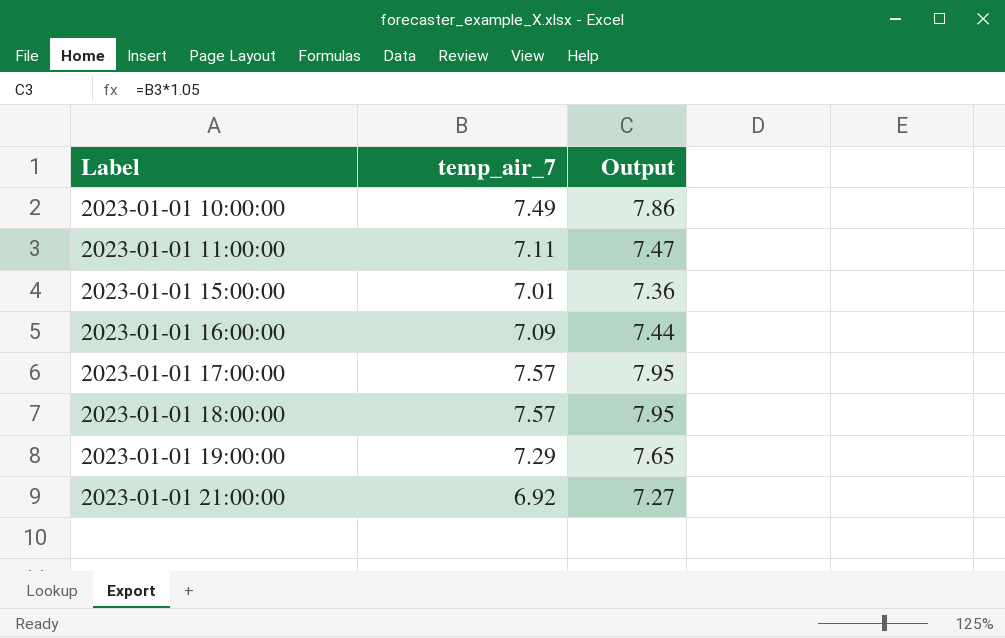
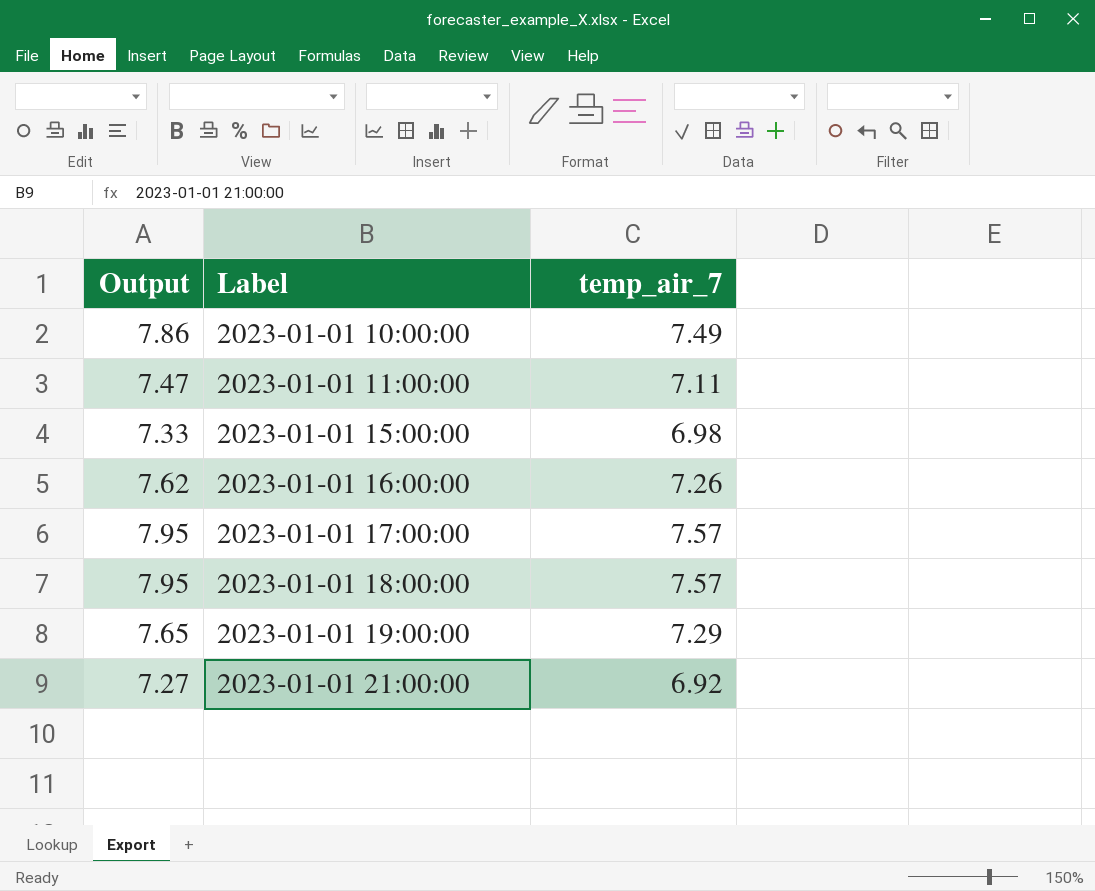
column Output | position: 3 -> 1
2023-01-01 15:00:00 | Output: 7.36 -> 7.33
2023-01-01 15:00:00 | temp_air_7: 7.01 -> 6.98
2023-01-01 16:00:00 | Output: 7.44 -> 7.62
2023-01-01 16:00:00 | temp_air_7: 7.09 -> 7.26

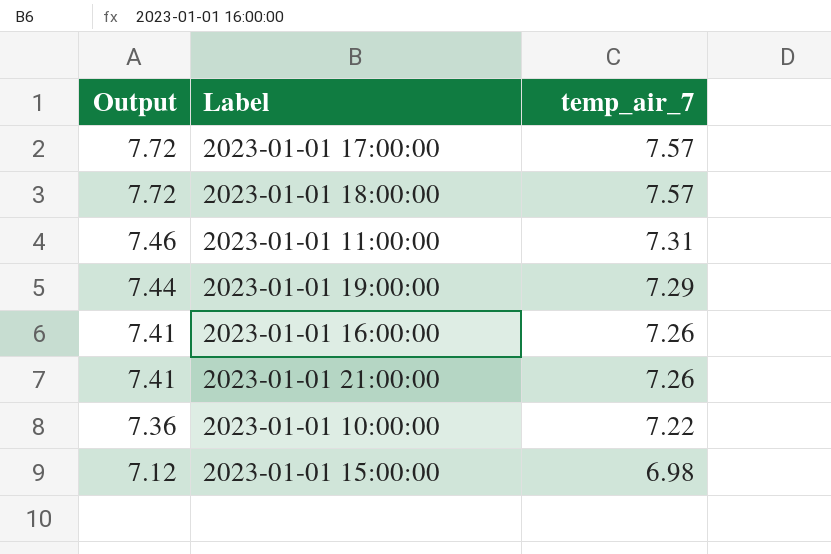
row order: Label ascending -> Output descending
column Output | formula: [temp_air_7] * 1.05 -> [temp_air_7] * 1.02
2023-01-01 11:00:00 | temp_air_7: 7.11 -> 7.31
2023-01-01 21:00:00 | temp_air_7: 6.92 -> 7.26
2023-01-01 10:00:00 | temp_air_7: 7.49 -> 7.22

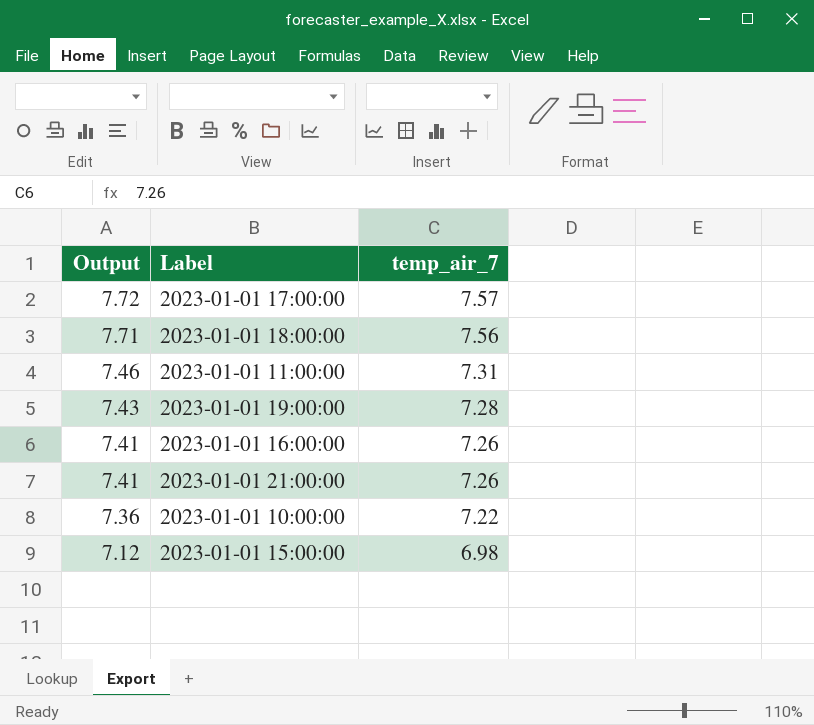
2023-01-01 18:00:00 | Output: 7.72 -> 7.71
2023-01-01 18:00:00 | temp_air_7: 7.57 -> 7.56
2023-01-01 19:00:00 | Output: 7.44 -> 7.43
2023-01-01 19:00:00 | temp_air_7: 7.29 -> 7.28

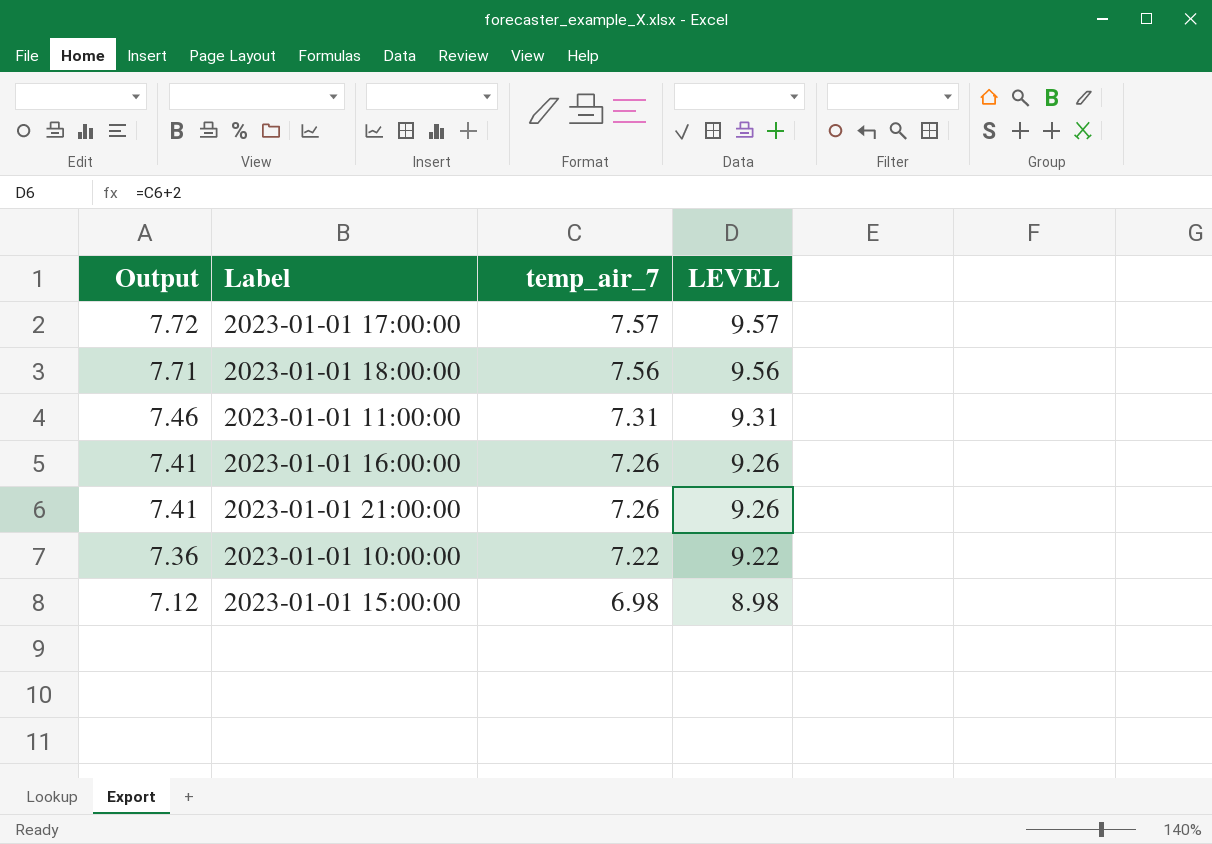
column LEVEL | formula: none -> [temp_air_7] + 2
row 2023-01-01 19:00:00: 7.43 | 7.28 -> none

